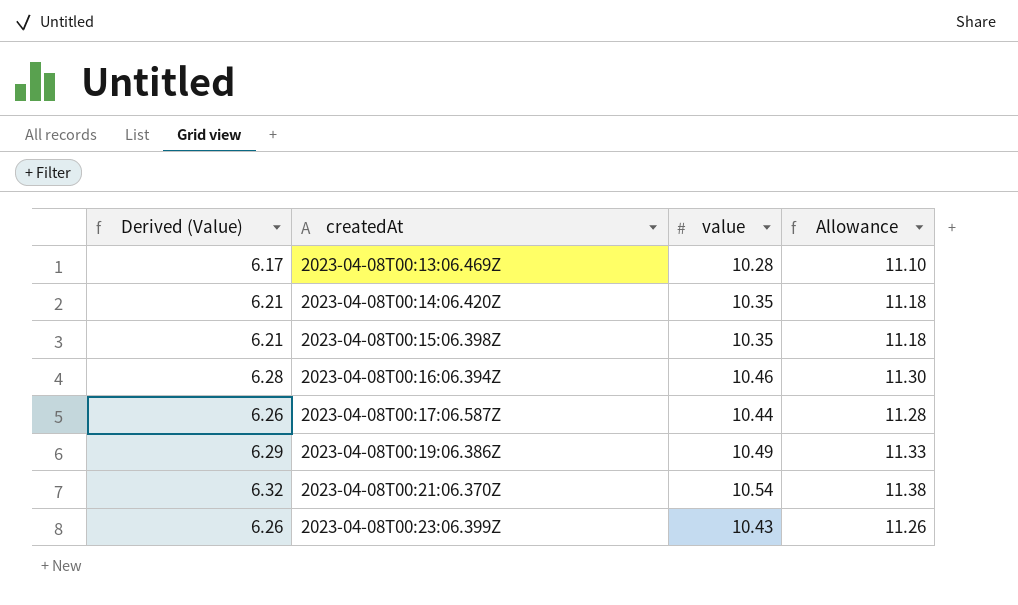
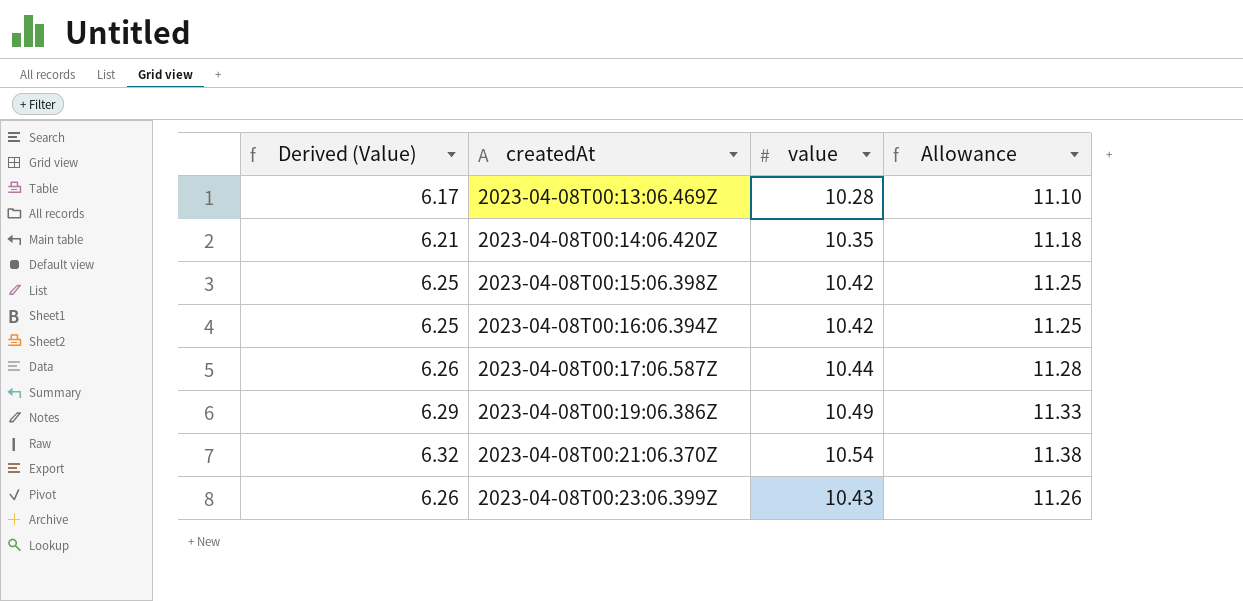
2023-04-08T00:15:06.398Z | Derived (Value): 6.21 -> 6.25
2023-04-08T00:15:06.398Z | value: 10.35 -> 10.42
2023-04-08T00:15:06.398Z | Allowance: 11.18 -> 11.25
2023-04-08T00:16:06.394Z | Derived (Value): 6.28 -> 6.25
2023-04-08T00:16:06.394Z | value: 10.46 -> 10.42
2023-04-08T00:16:06.394Z | Allowance: 11.30 -> 11.25

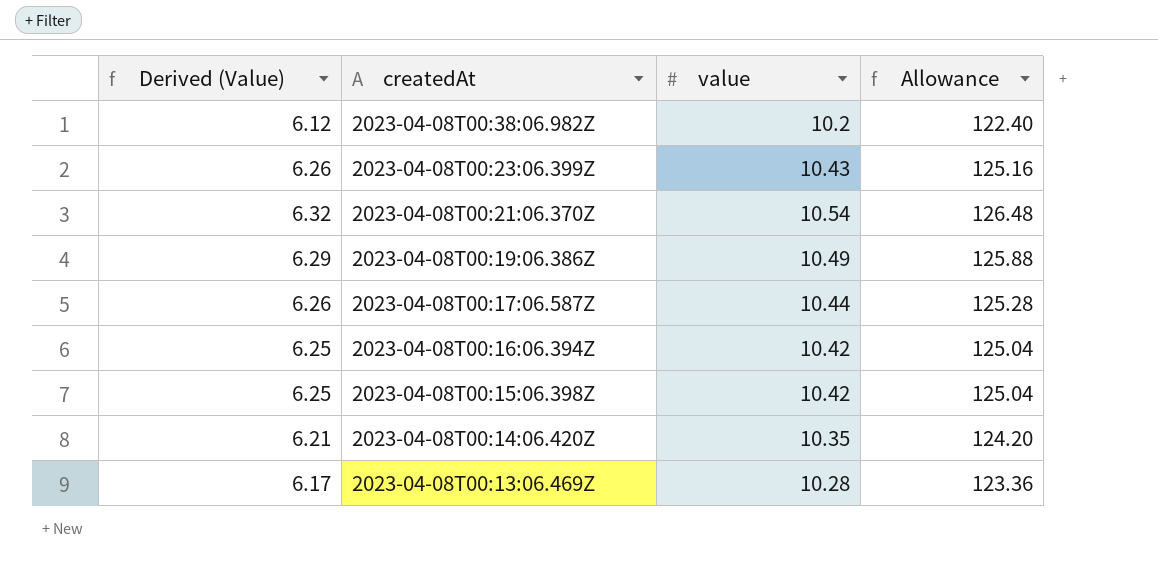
row order: createdAt ascending -> createdAt descending
column Allowance | formula: [value] * 1.08 -> [value] * 12
row 2023-04-08T00:38:06.982Z: none -> 6.12 | 10.2 | 122.40

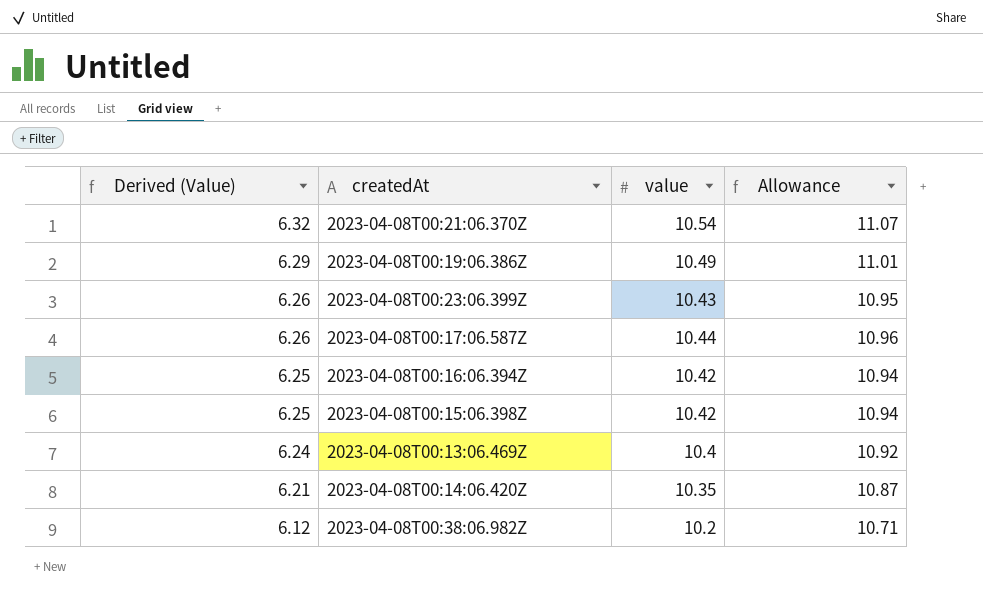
row order: createdAt descending -> Derived (Value) descending
column Allowance | formula: [value] * 12 -> [value] * 1.05
2023-04-08T00:13:06.469Z | Derived (Value): 6.17 -> 6.24
2023-04-08T00:13:06.469Z | value: 10.28 -> 10.4

